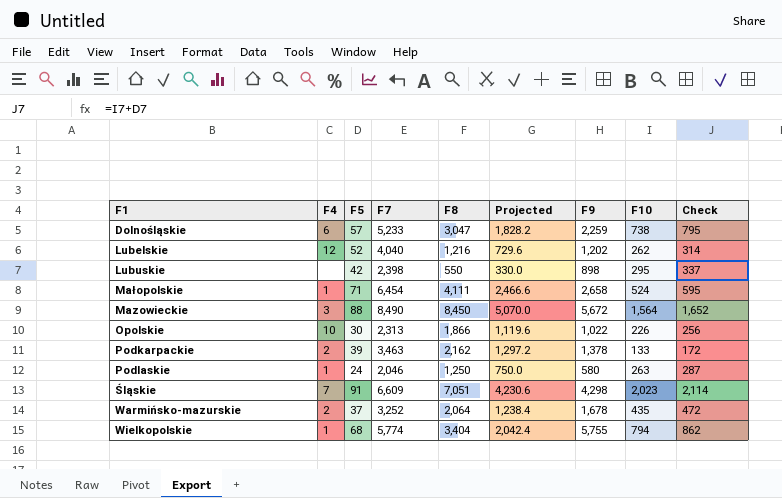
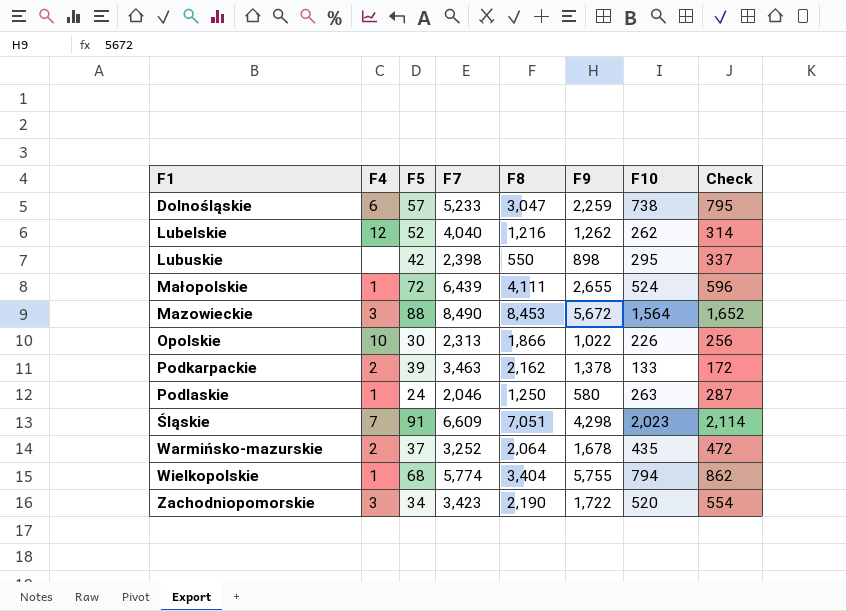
column Projected | formula: [F8] * 0.6 -> none
Lubelskie | F9: 1,202 -> 1,262
Małopolskie | F5: 71 -> 72
Małopolskie | F7: 6,454 -> 6,439
Małopolskie | F9: 2,658 -> 2,655
Małopolskie | Check: 595 -> 596
Mazowieckie | F8: 8,450 -> 8,453
row Zachodniopomorskie: none -> 3 | 34 | 3,423 | 2,190 | 1,722 | 520 | 554

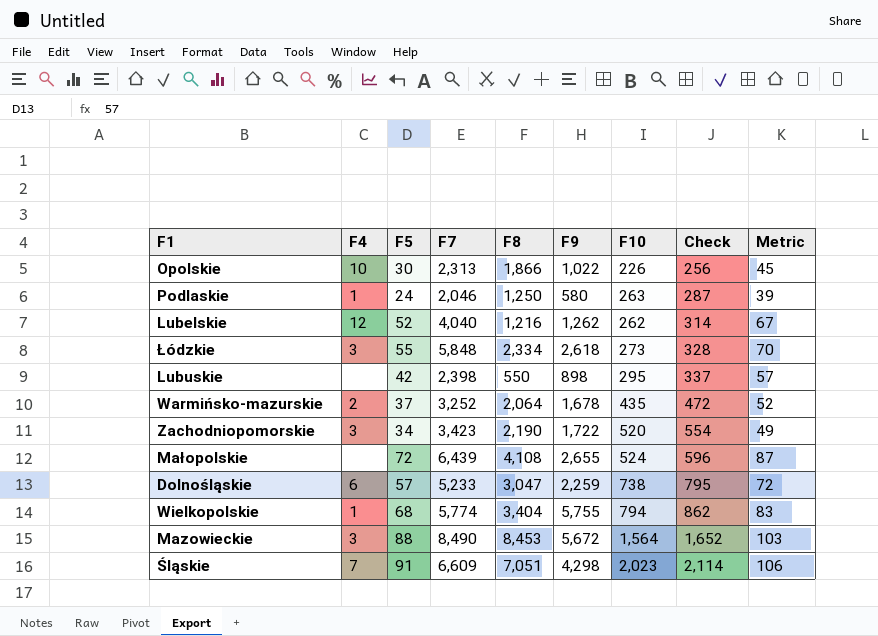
row order: none -> Check ascending
column Metric | formula: none -> [F5] + 15
row Podkarpackie: 2 | 39 | 3,463 | 2,162 | 1,378 | 133 | 172 -> none
row Łódzkie: none -> 3 | 55 | 5,848 | 2,334 | 2,618 | 273 | 328 | 70
Małopolskie | F4: 1 -> none
Małopolskie | F8: 4,111 -> 4,108

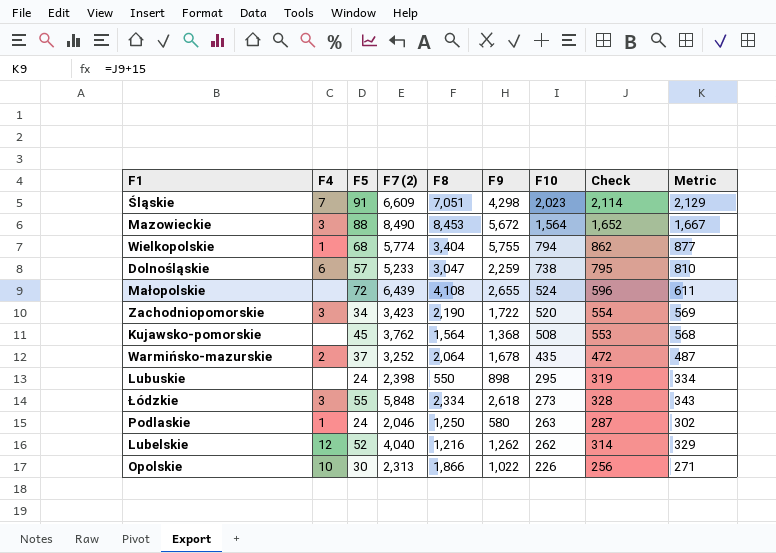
row order: Check ascending -> F10 descending
column name: F7 -> F7 (2)
column Metric | formula: [F5] + 15 -> [Check] + 15
row Kujawsko-pomorskie: none -> none | 45 | 3,762 | 1,564 | 1,368 | 508 | 553 | 568
Lubuskie | F5: 42 -> 24
Lubuskie | Check: 337 -> 319

